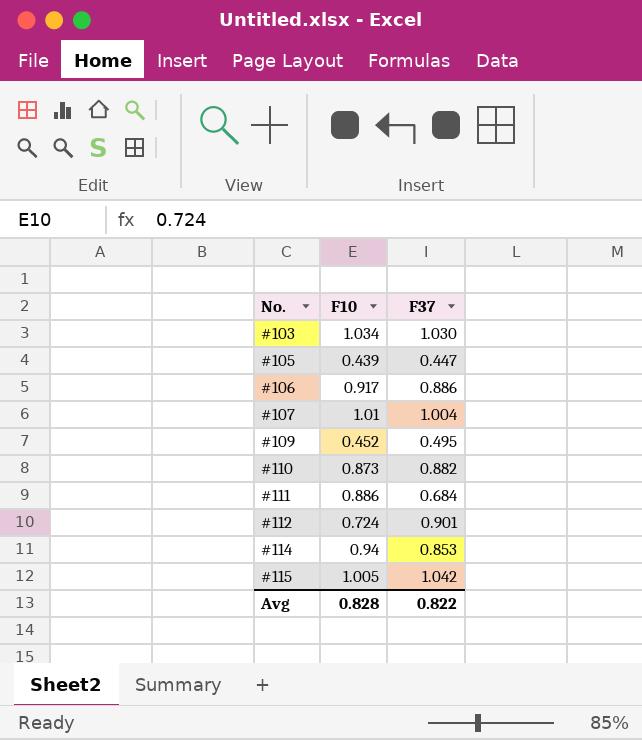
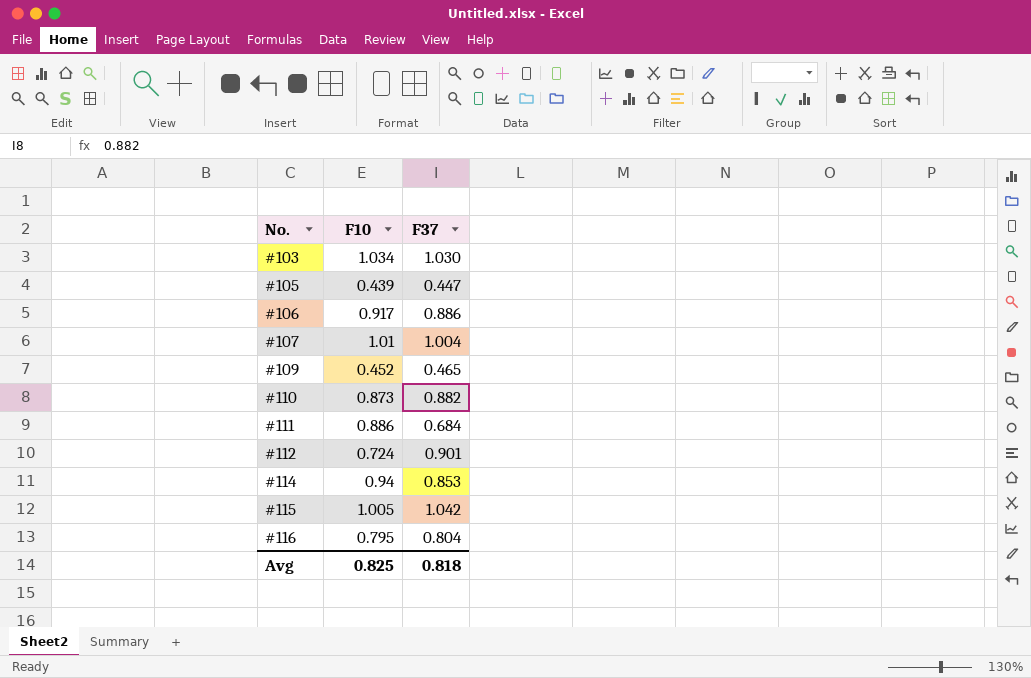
#109 | F37: 0.495 -> 0.465
row #116: none -> 0.795 | 0.804
Avg | F10: 0.828 -> 0.825
Avg | F37: 0.822 -> 0.818

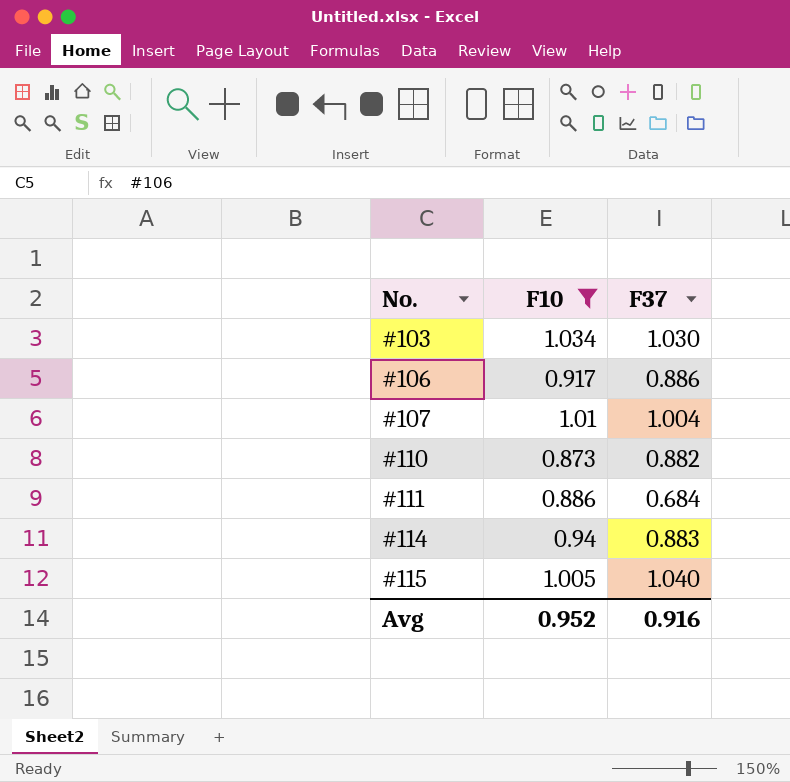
filter: none -> F10 >= 0.873
#114 | F37: 0.853 -> 0.883
#115 | F37: 1.042 -> 1.040
Avg | F10: 0.825 -> 0.952
Avg | F37: 0.818 -> 0.916

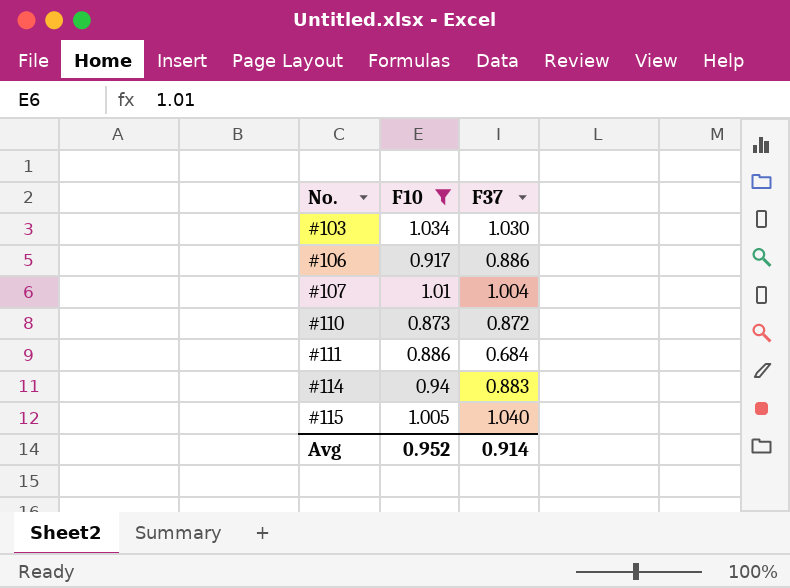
#110 | F37: 0.882 -> 0.872
Avg | F37: 0.916 -> 0.914

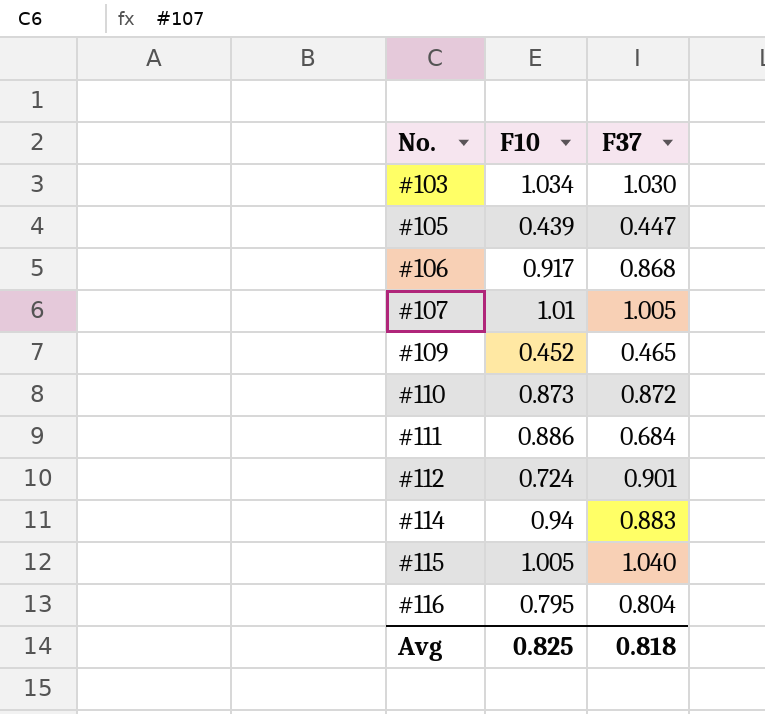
filter: F10 >= 0.873 -> none
#106 | F37: 0.886 -> 0.868
#107 | F37: 1.004 -> 1.005
Avg | F10: 0.952 -> 0.825
Avg | F37: 0.914 -> 0.818

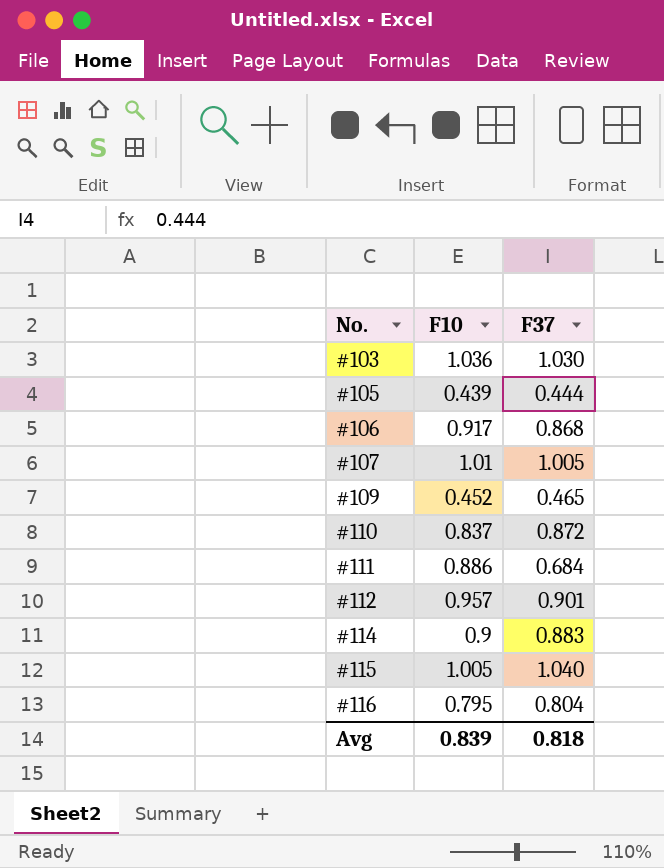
#103 | F10: 1.034 -> 1.036
#105 | F37: 0.447 -> 0.444
#110 | F10: 0.873 -> 0.837
#112 | F10: 0.724 -> 0.957
#114 | F10: 0.94 -> 0.9
Avg | F10: 0.825 -> 0.839

